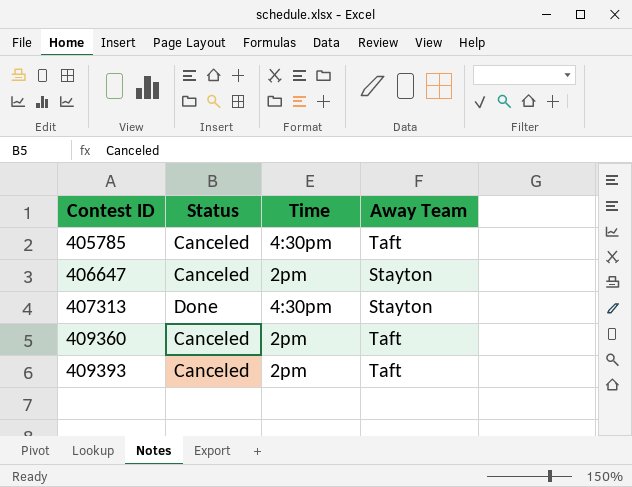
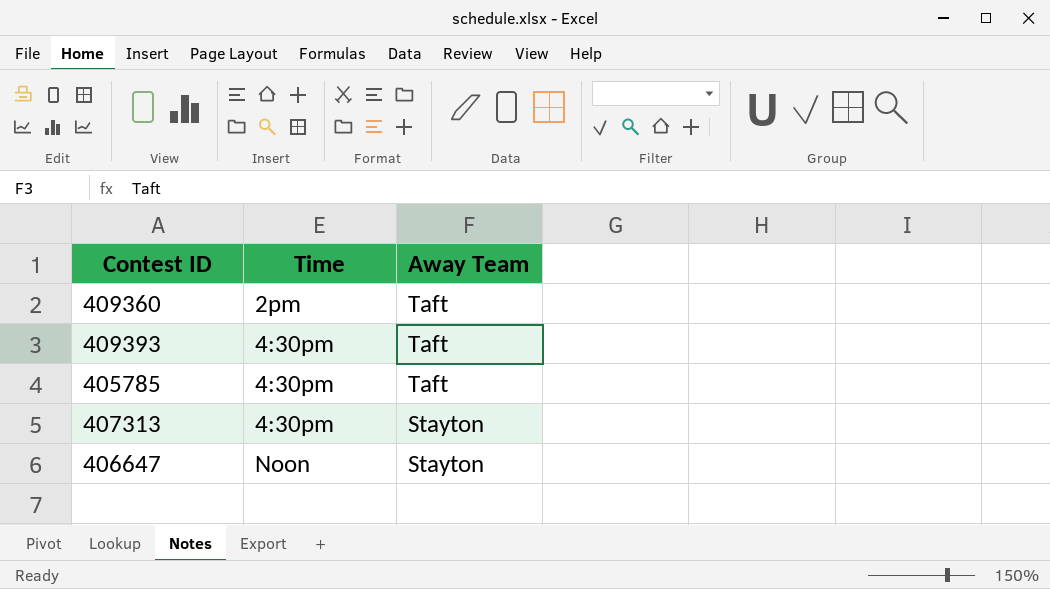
row order: Contest ID ascending -> Time ascending
column Status | position: 2 -> none
409393 | Time: 2pm -> 4:30pm
406647 | Time: 2pm -> Noon

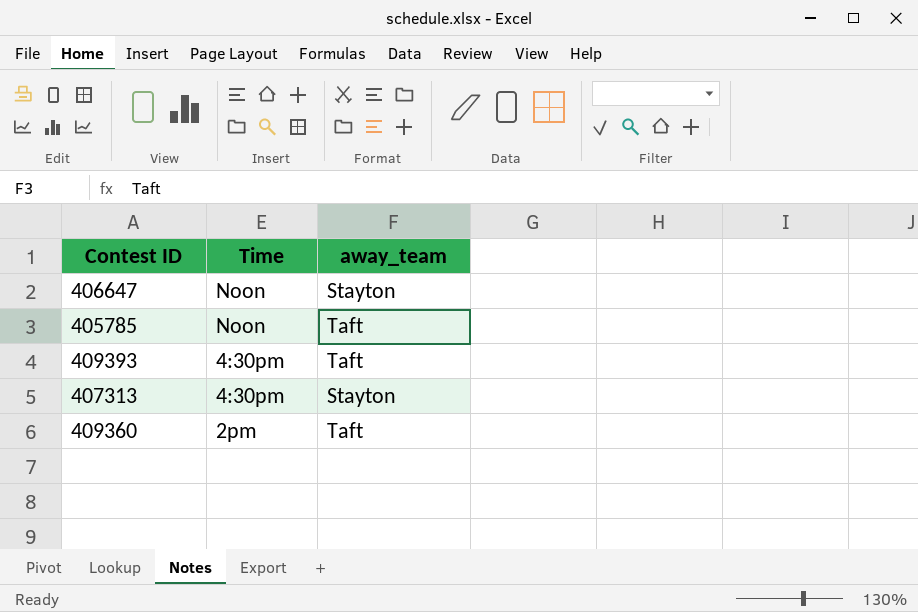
row order: Time ascending -> Time descending
column name: Away Team -> away_team
405785 | Time: 4:30pm -> Noon

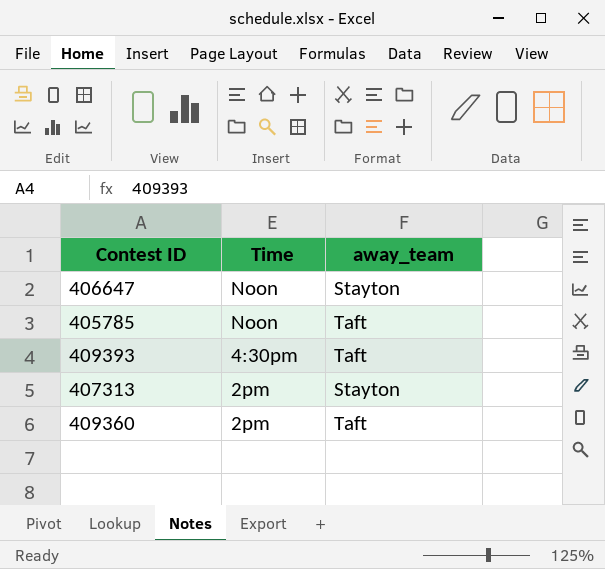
407313 | Time: 4:30pm -> 2pm

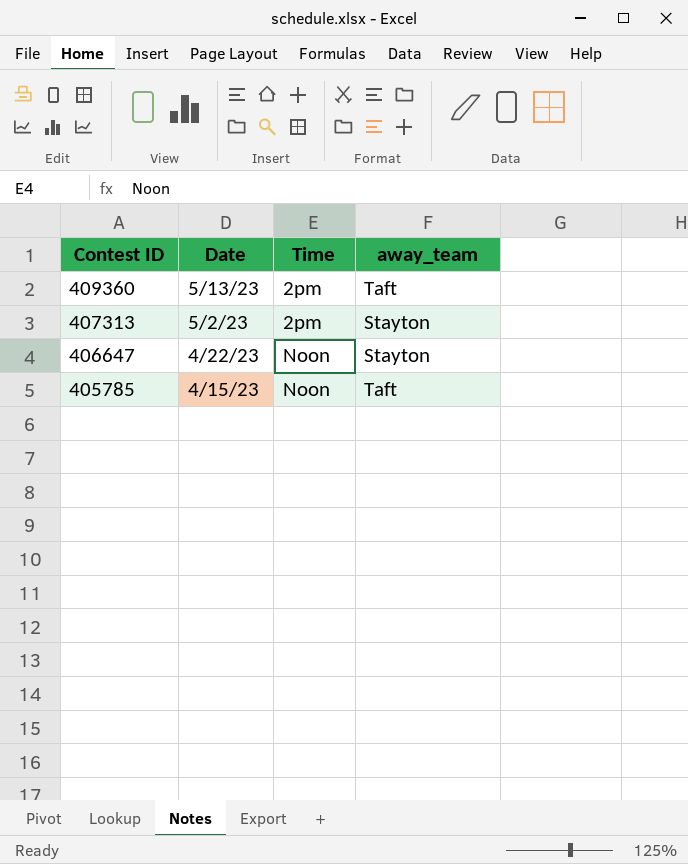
row order: Time descending -> Contest ID descending
column Date | position: none -> 2
row 409393: 4:30pm | Taft -> none

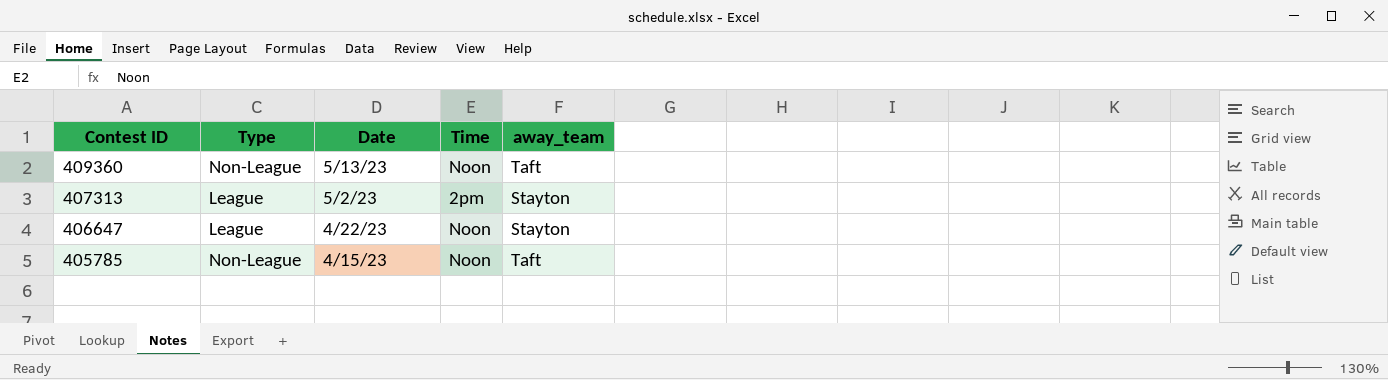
column Type | position: none -> 2
409360 | Time: 2pm -> Noon

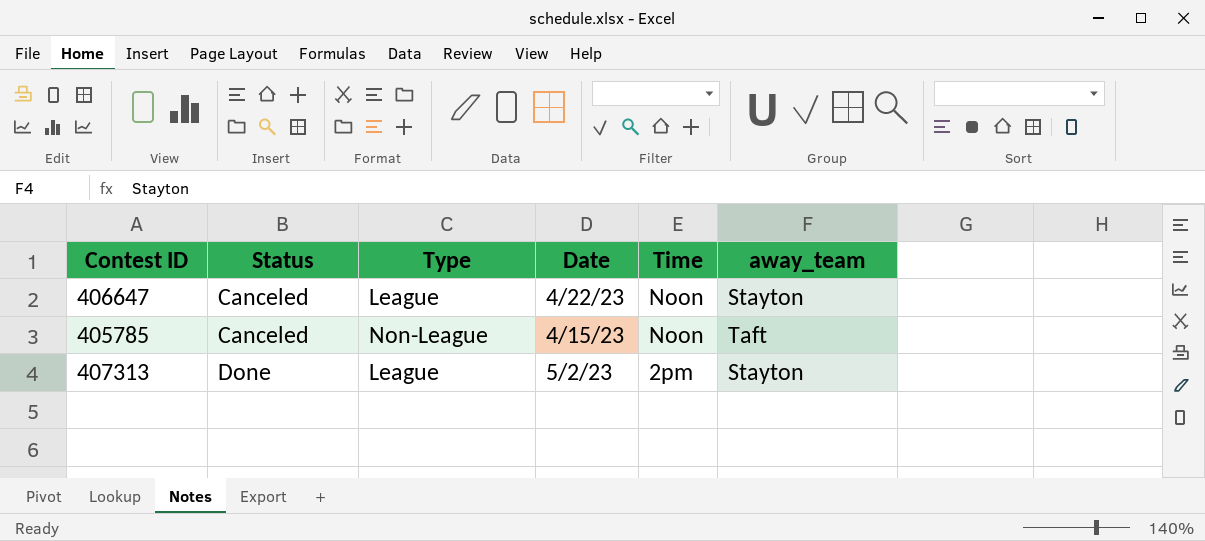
row order: Contest ID descending -> Status ascending
column Status | position: none -> 2
row 409360: Non-League | 5/13/23 | Noon | Taft -> none

